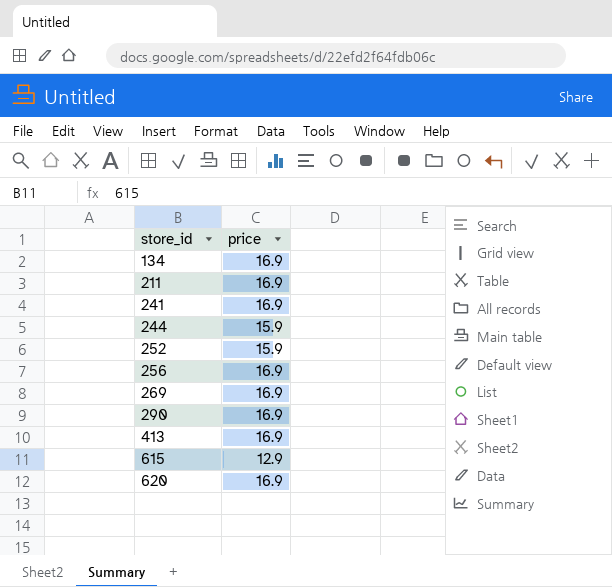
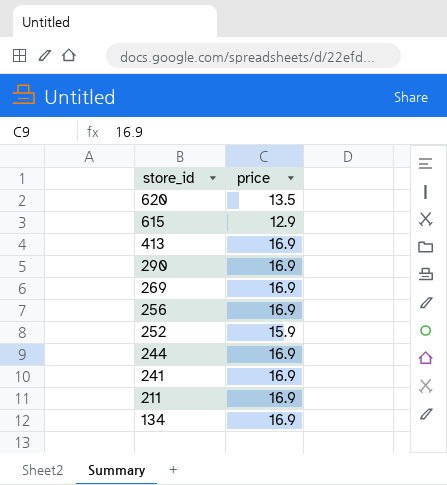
row order: store_id ascending -> store_id descending
620 | price: 16.9 -> 13.5
244 | price: 15.9 -> 16.9

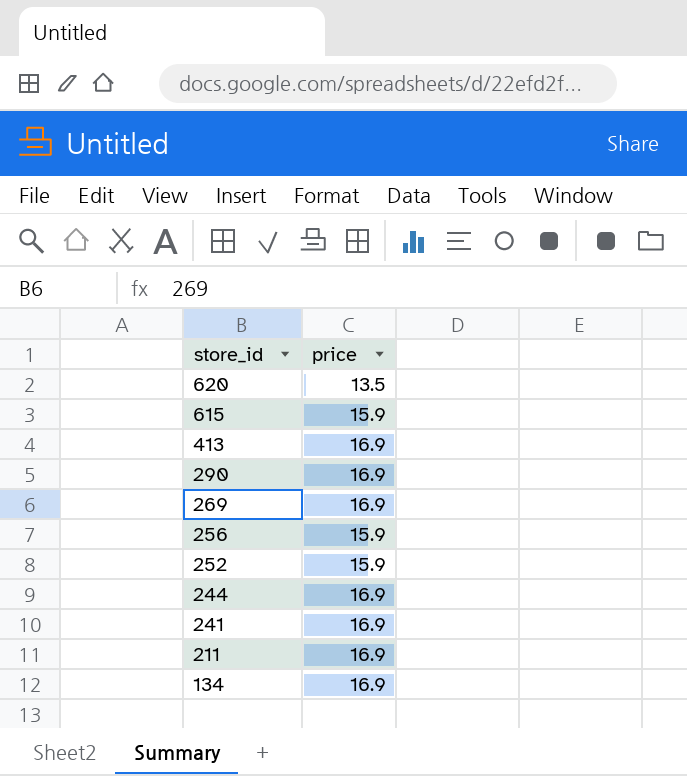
615 | price: 12.9 -> 15.9
256 | price: 16.9 -> 15.9

